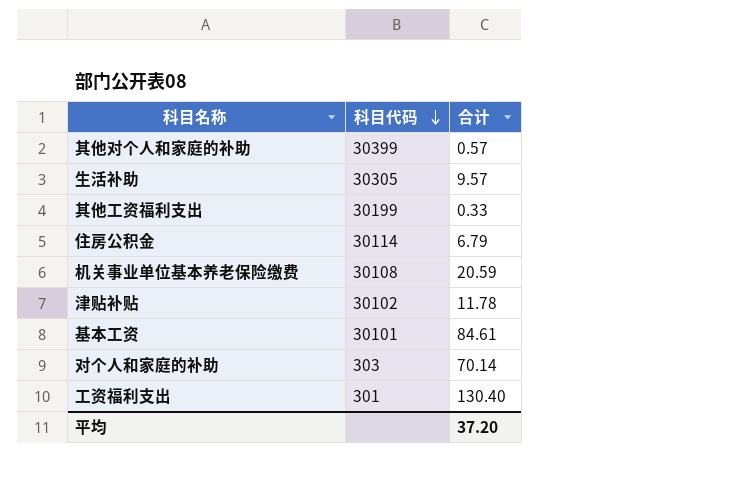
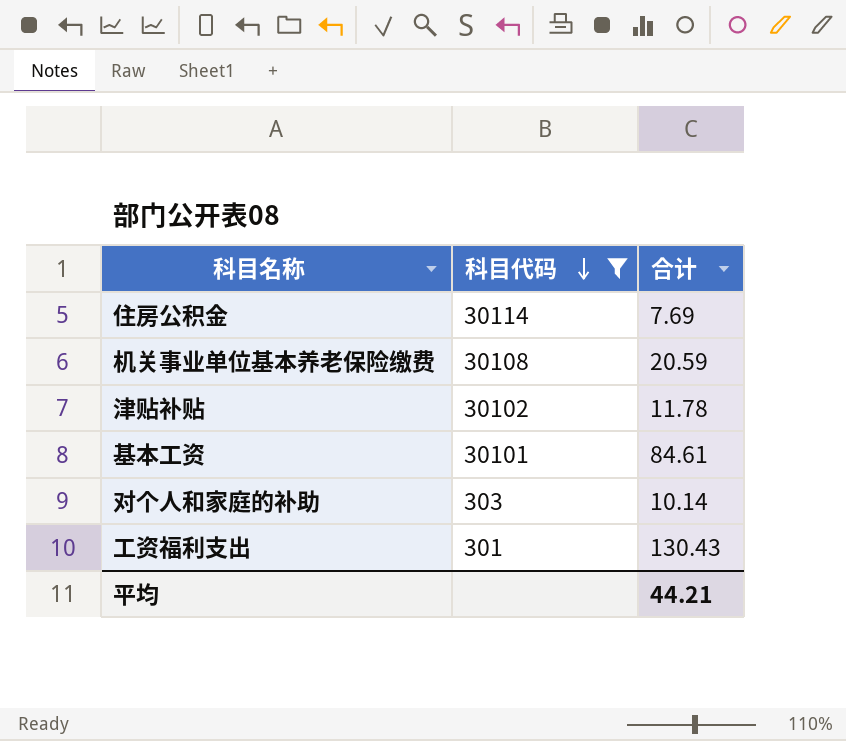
filter: none -> 科目代码 <= 30114
住房公积金 | 合计: 6.79 -> 7.69
对个人和家庭的补助 | 合计: 70.14 -> 10.14
工资福利支出 | 合计: 130.40 -> 130.43
平均 | 合计: 37.20 -> 44.21

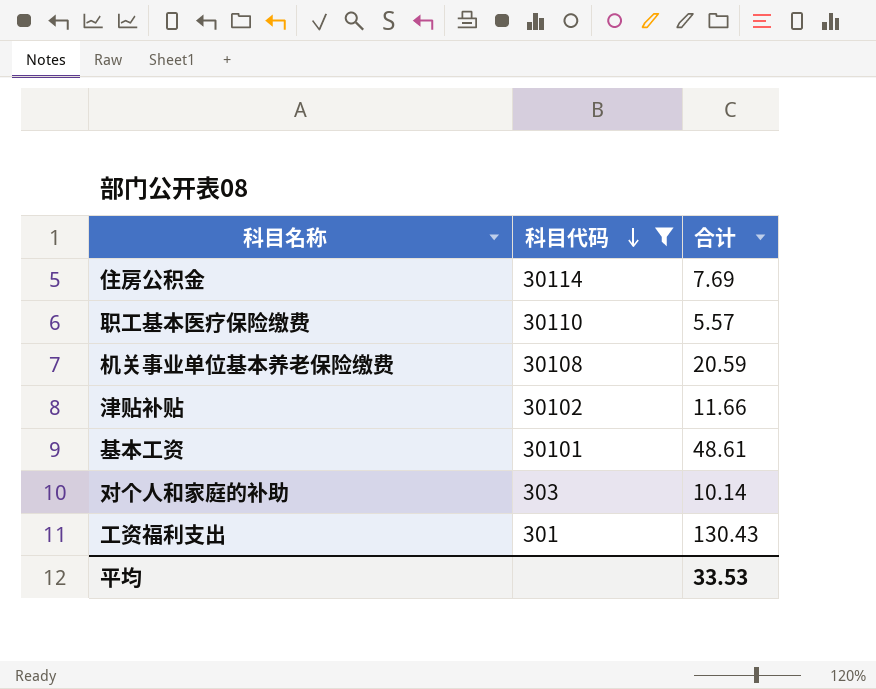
row 职工基本医疗保险缴费: none -> 30110 | 5.57
津贴补贴 | 合计: 11.78 -> 11.66
基本工资 | 合计: 84.61 -> 48.61
平均 | 合计: 44.21 -> 33.53

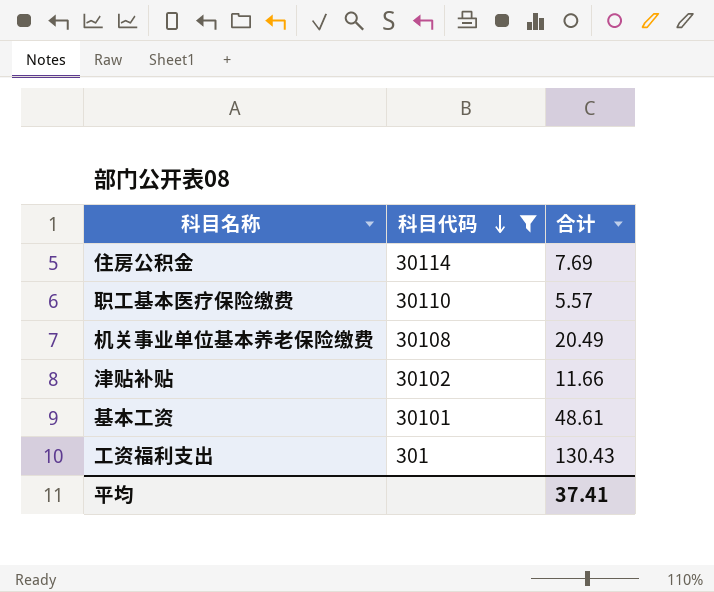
row 对个人和家庭的补助: 303 | 10.14 -> none
机关事业单位基本养老保险缴费 | 合计: 20.59 -> 20.49
平均 | 合计: 33.53 -> 37.41

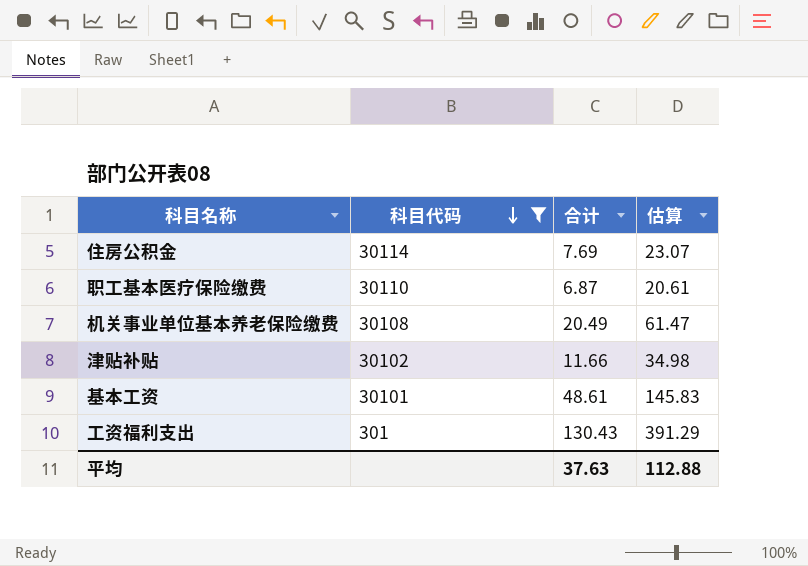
column 估算 | formula: none -> [合计] * 3
职工基本医疗保险缴费 | 合计: 5.57 -> 6.87
平均 | 合计: 37.41 -> 37.63

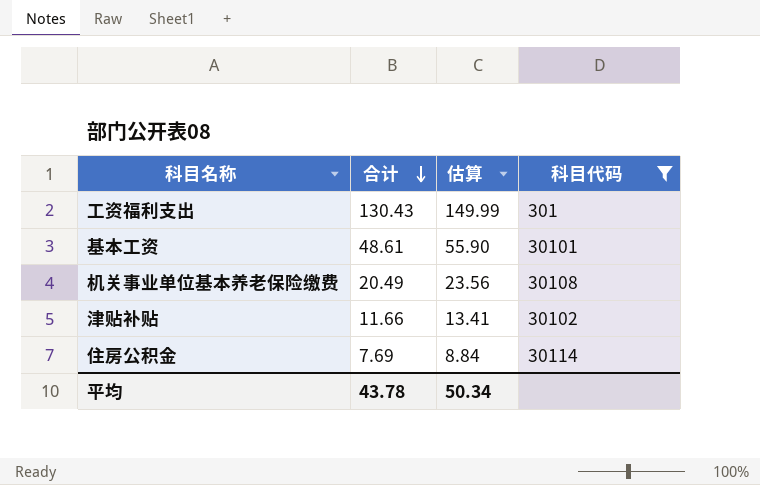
row order: 科目代码 descending -> 合计 descending
column 估算 | formula: [合计] * 3 -> [合计] * 1.15
column 科目代码 | position: 2 -> 4
row 职工基本医疗保险缴费: 30110 | 6.87 | 20.61 -> none
平均 | 合计: 37.63 -> 43.78
平均 | 估算: 112.88 -> 50.34

